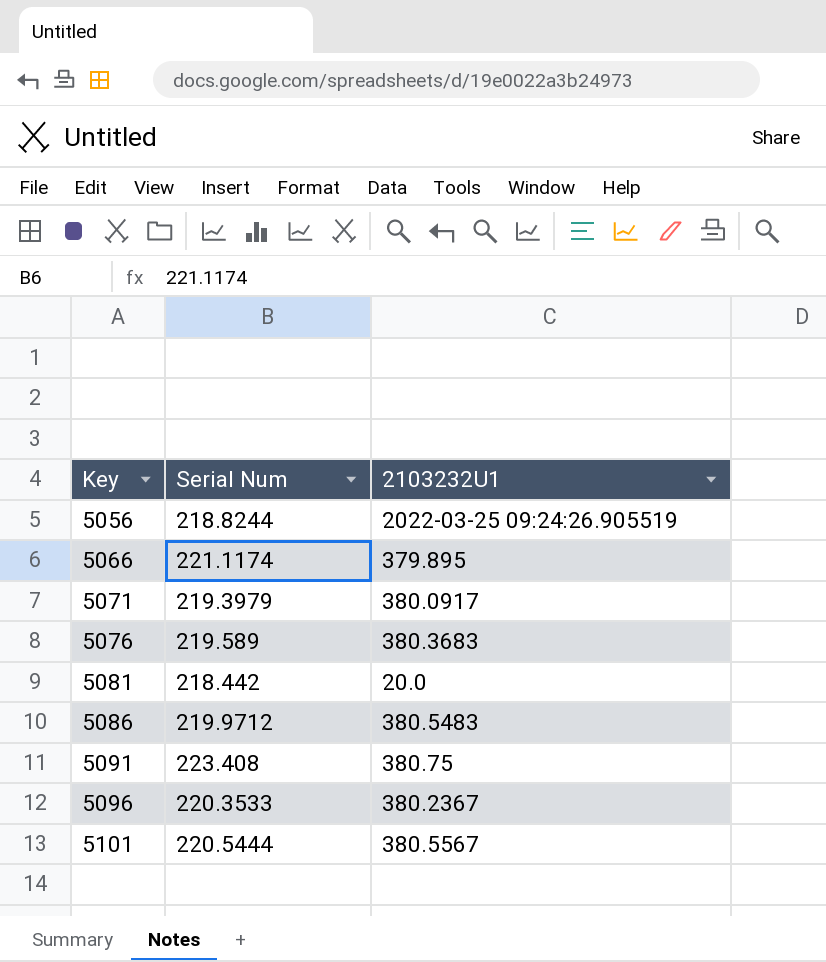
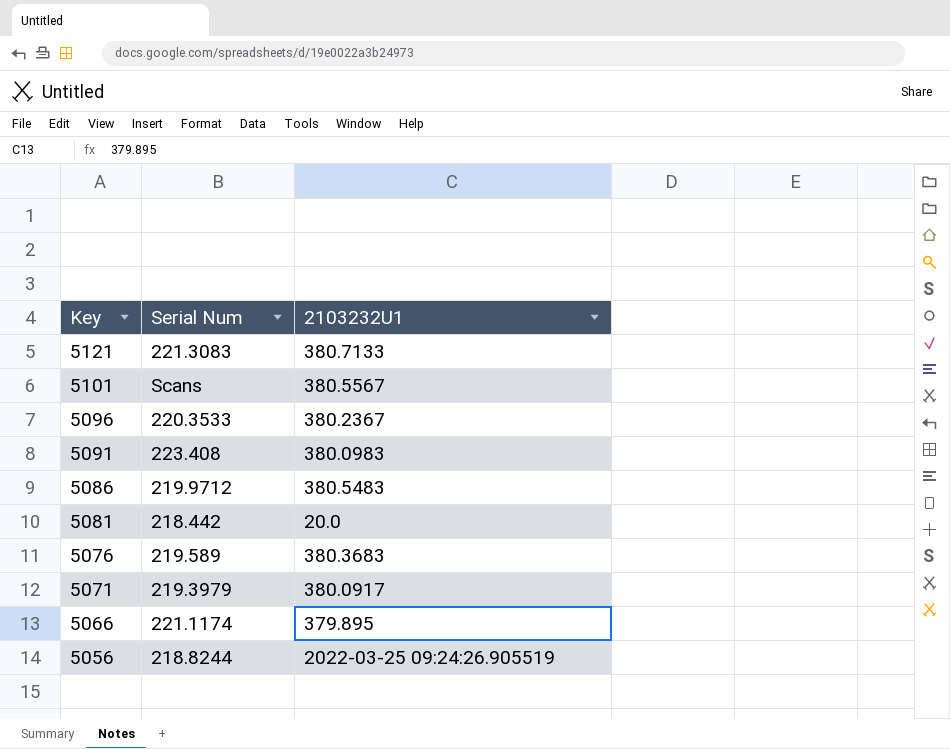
row order: Key ascending -> Key descending
row 5121: none -> 221.3083 | 380.7133
5101 | Serial Num: 220.5444 -> Scans
5091 | 2103232U1: 380.75 -> 380.0983

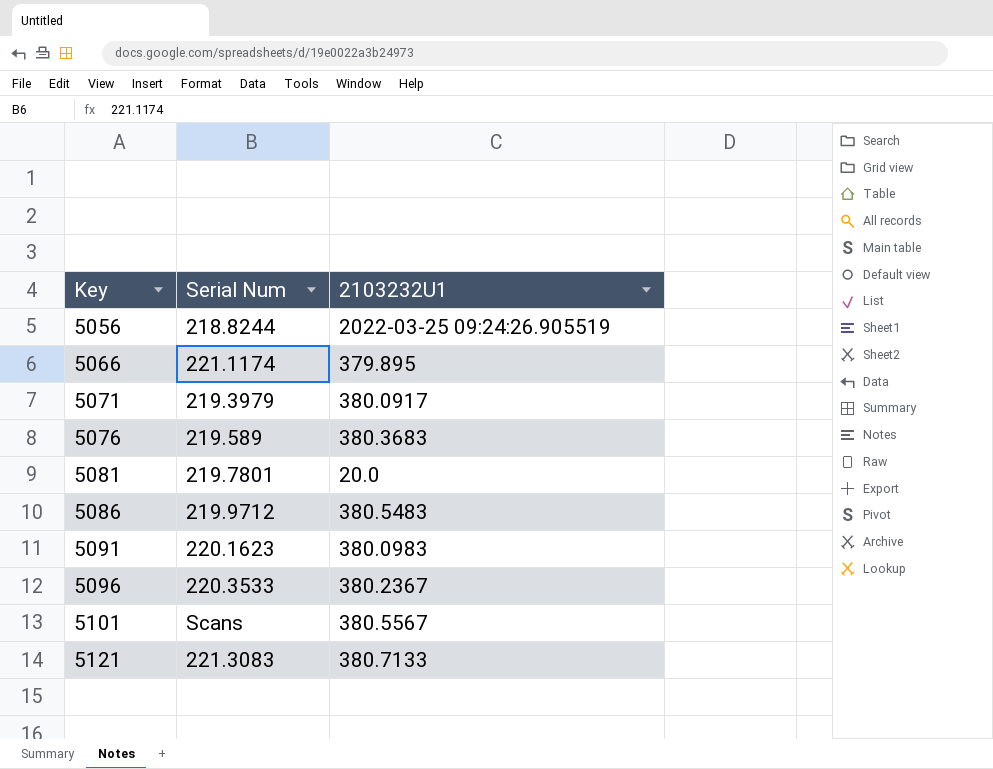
row order: Key descending -> Key ascending
5081 | Serial Num: 218.442 -> 219.7801
5091 | Serial Num: 223.408 -> 220.1623

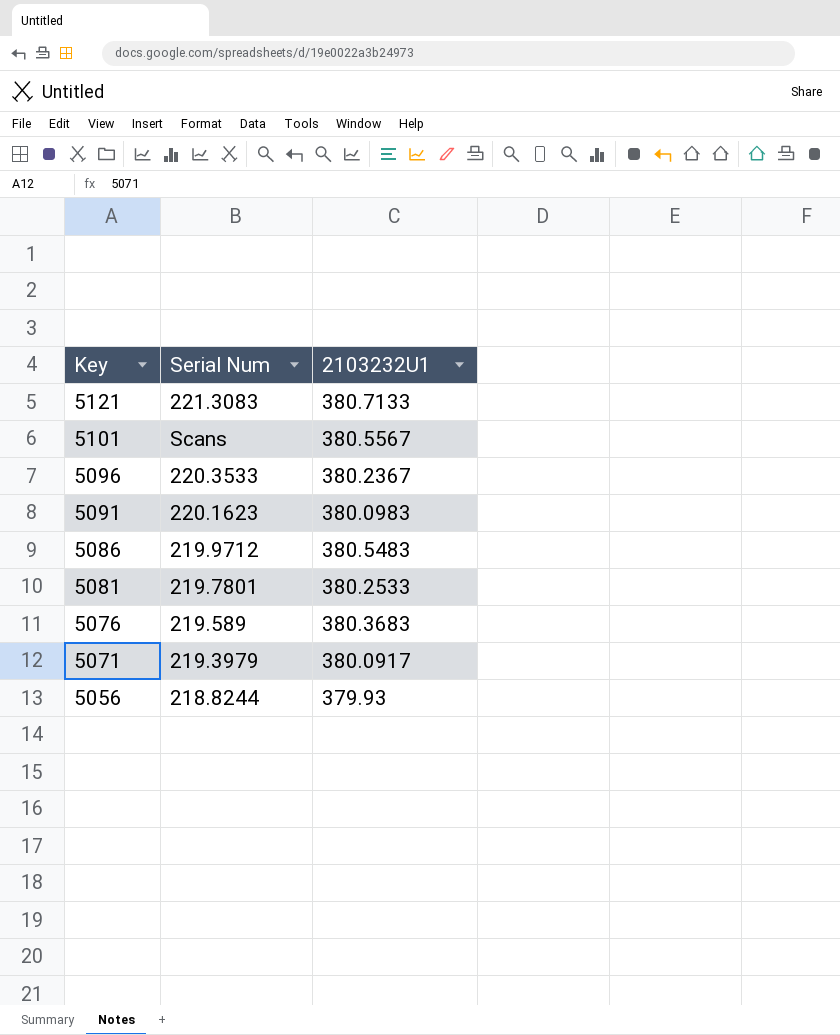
row order: Key ascending -> Key descending
row 5066: 221.1174 | 379.895 -> none
5081 | 2103232U1: 20.0 -> 380.2533
5056 | 2103232U1: 2022-03-25 09:24:26.905519 -> 379.93

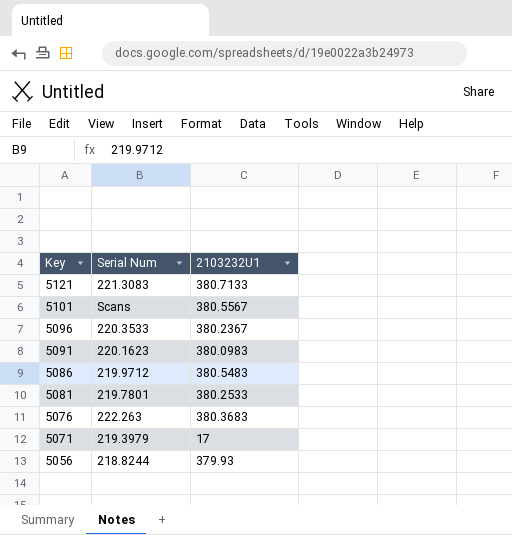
5076 | Serial Num: 219.589 -> 222.263
5071 | 2103232U1: 380.0917 -> 17

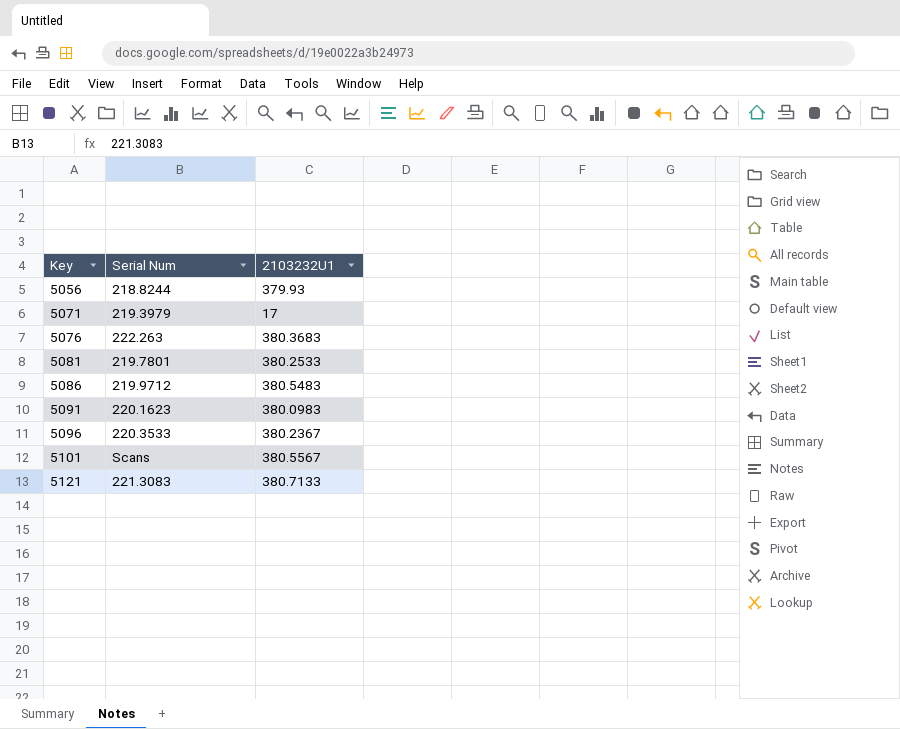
row order: Key descending -> Key ascending

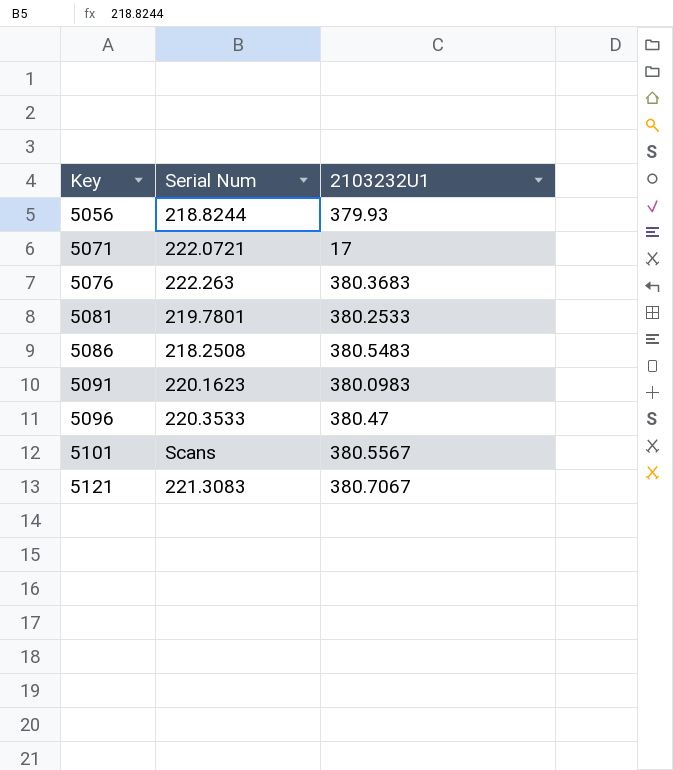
5071 | Serial Num: 219.3979 -> 222.0721
5086 | Serial Num: 219.9712 -> 218.2508
5096 | 2103232U1: 380.2367 -> 380.47
5121 | 2103232U1: 380.7133 -> 380.7067

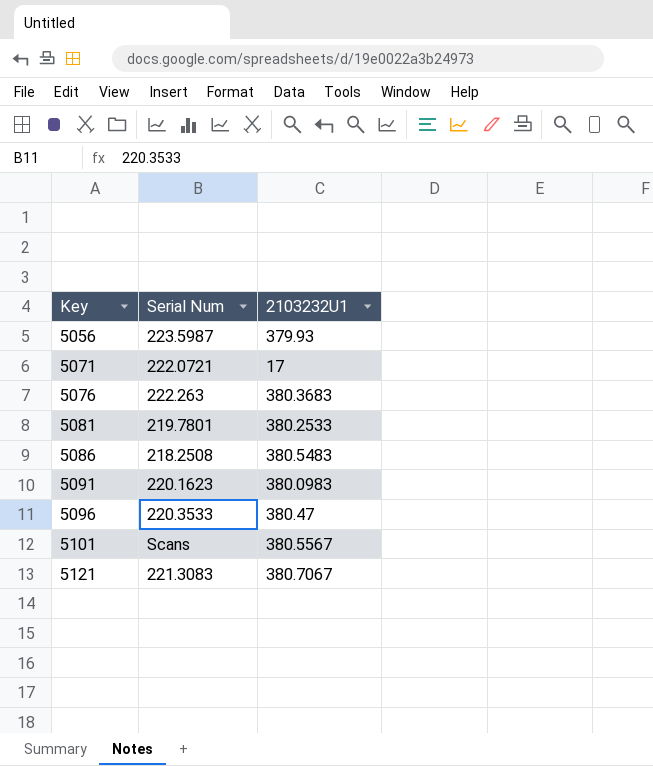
5056 | Serial Num: 218.8244 -> 223.5987

